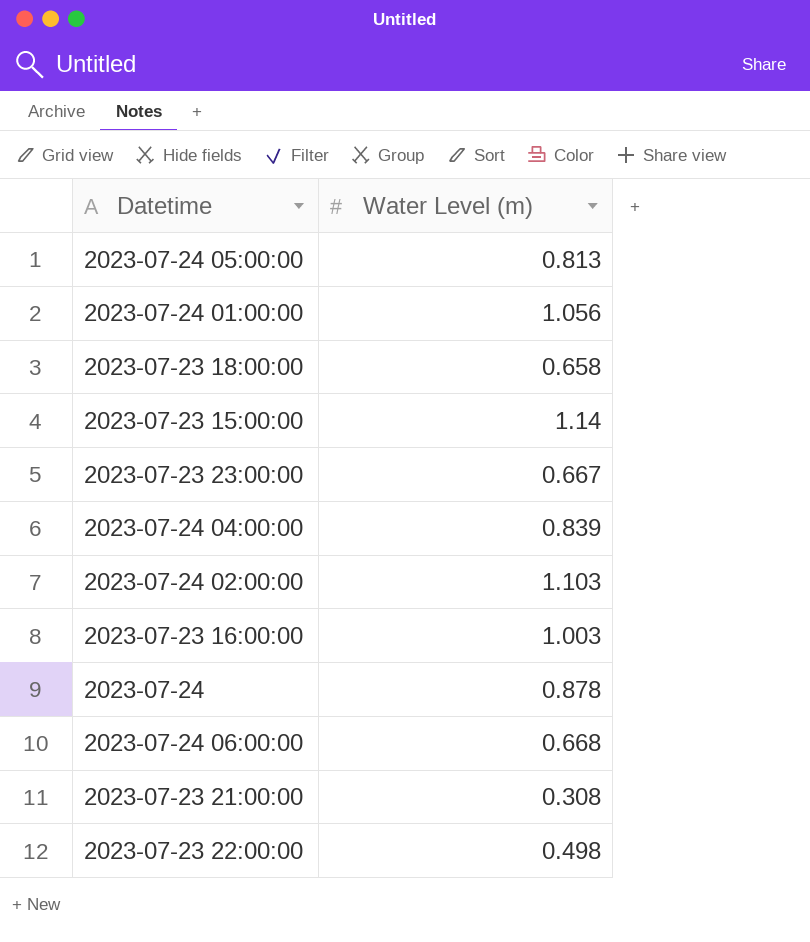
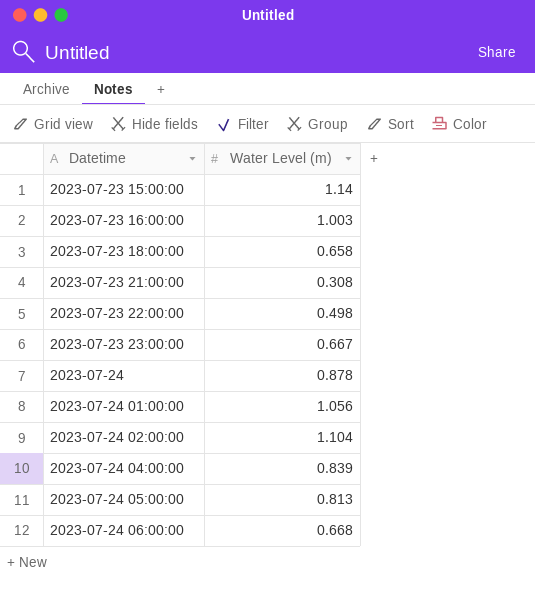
row order: none -> Datetime ascending
2023-07-24 02:00:00 | Water Level (m): 1.103 -> 1.104

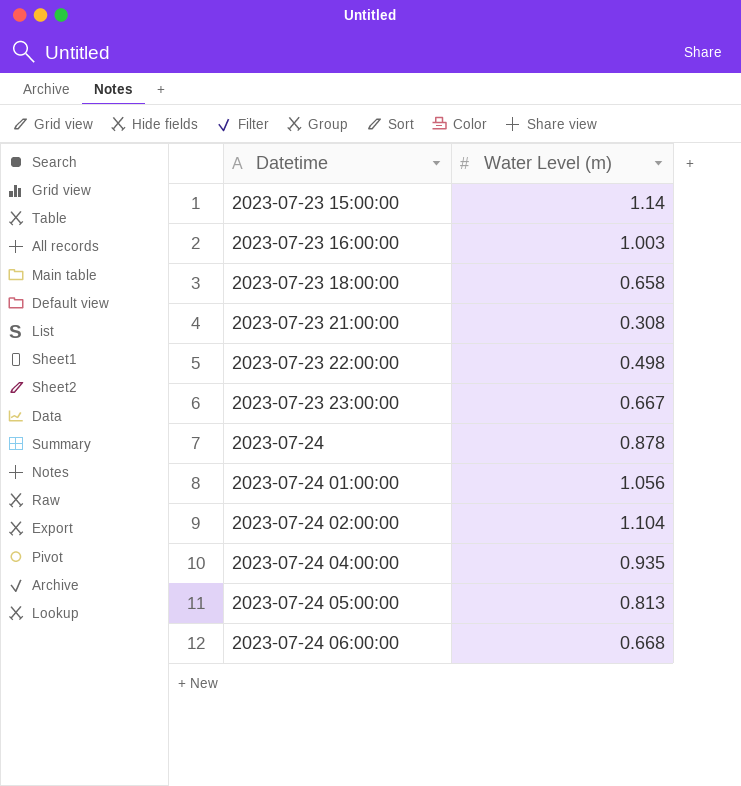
2023-07-24 04:00:00 | Water Level (m): 0.839 -> 0.935

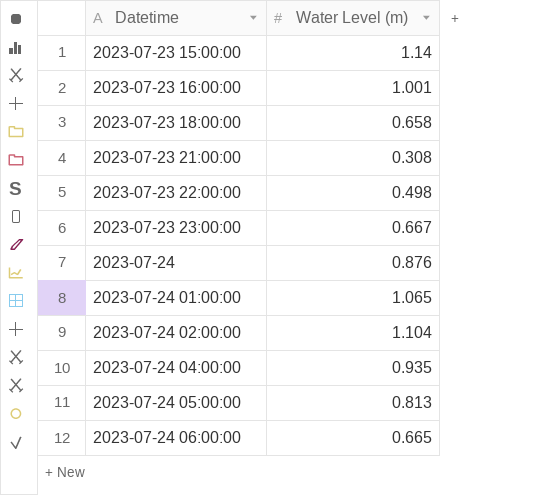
2023-07-23 16:00:00 | Water Level (m): 1.003 -> 1.001
2023-07-24 | Water Level (m): 0.878 -> 0.876
2023-07-24 01:00:00 | Water Level (m): 1.056 -> 1.065
2023-07-24 06:00:00 | Water Level (m): 0.668 -> 0.665

